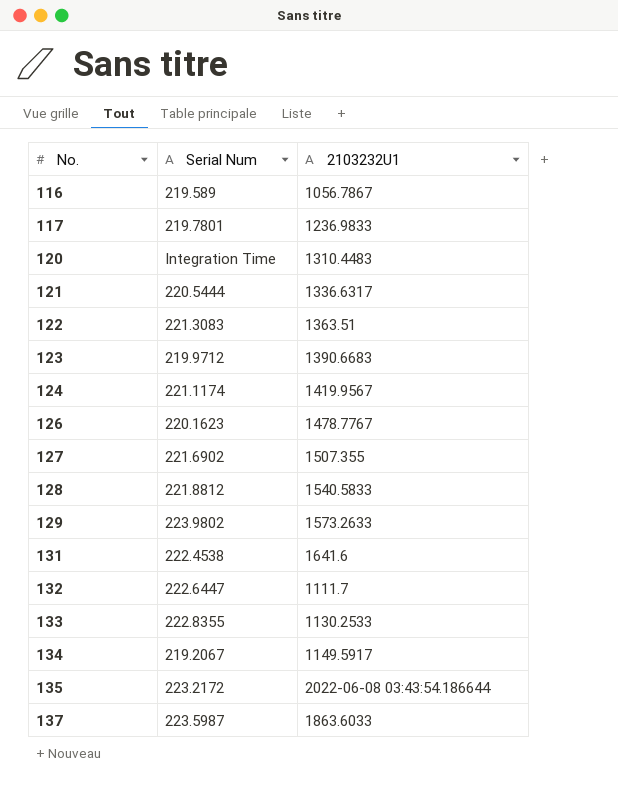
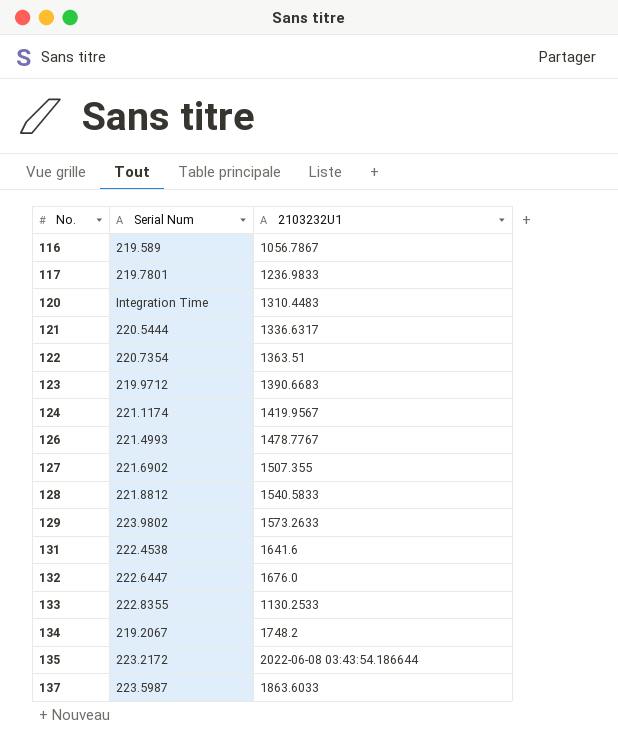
122 | Serial Num: 221.3083 -> 220.7354
126 | Serial Num: 220.1623 -> 221.4993
132 | 2103232U1: 1111.7 -> 1676.0
134 | 2103232U1: 1149.5917 -> 1748.2

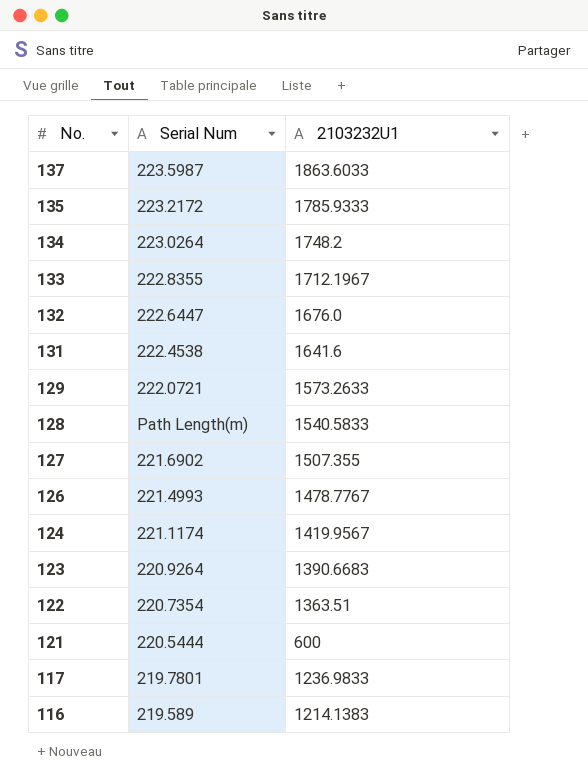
row order: No. ascending -> No. descending
row 120: Integration Time | 1310.4483 -> none
135 | 2103232U1: 2022-06-08 03:43:54.186644 -> 1785.9333
134 | Serial Num: 219.2067 -> 223.0264
133 | 2103232U1: 1130.2533 -> 1712.1967
129 | Serial Num: 223.9802 -> 222.0721
128 | Serial Num: 221.8812 -> Path Length(m)
123 | Serial Num: 219.9712 -> 220.9264
121 | 2103232U1: 1336.6317 -> 600
116 | 2103232U1: 1056.7867 -> 1214.1383

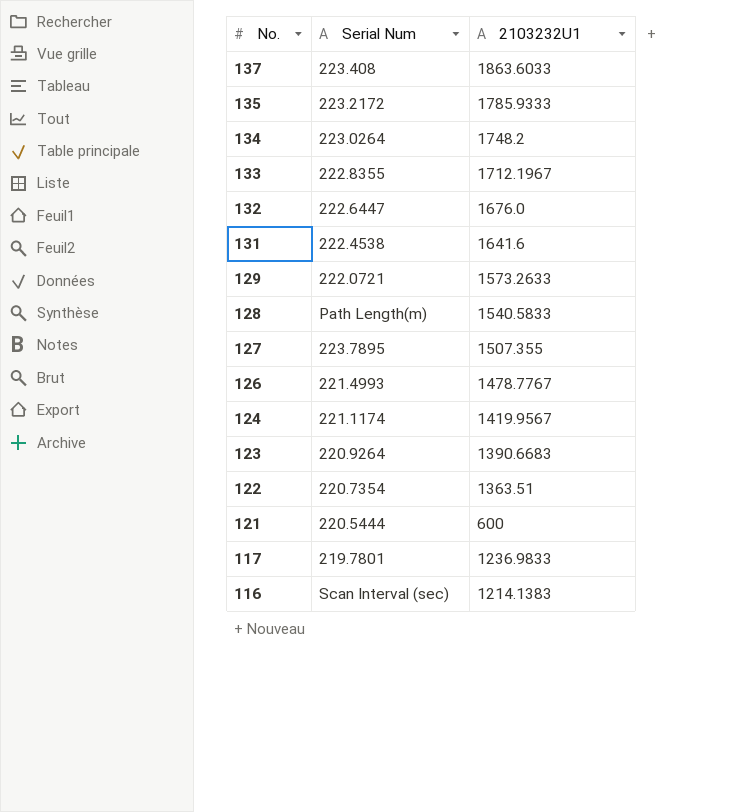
137 | Serial Num: 223.5987 -> 223.408
127 | Serial Num: 221.6902 -> 223.7895
116 | Serial Num: 219.589 -> Scan Interval (sec)

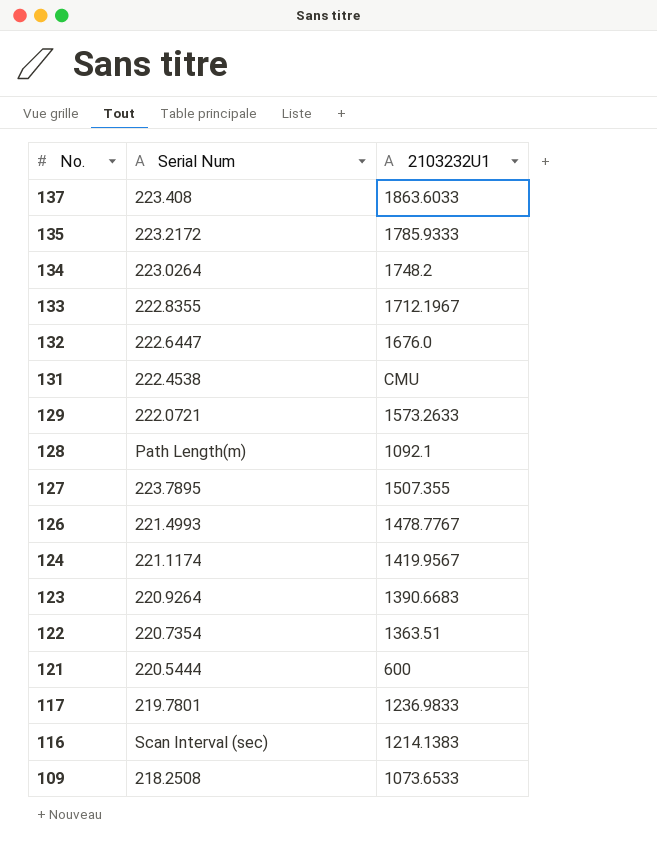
131 | 2103232U1: 1641.6 -> CMU
128 | 2103232U1: 1540.5833 -> 1092.1
row 109: none -> 218.2508 | 1073.6533

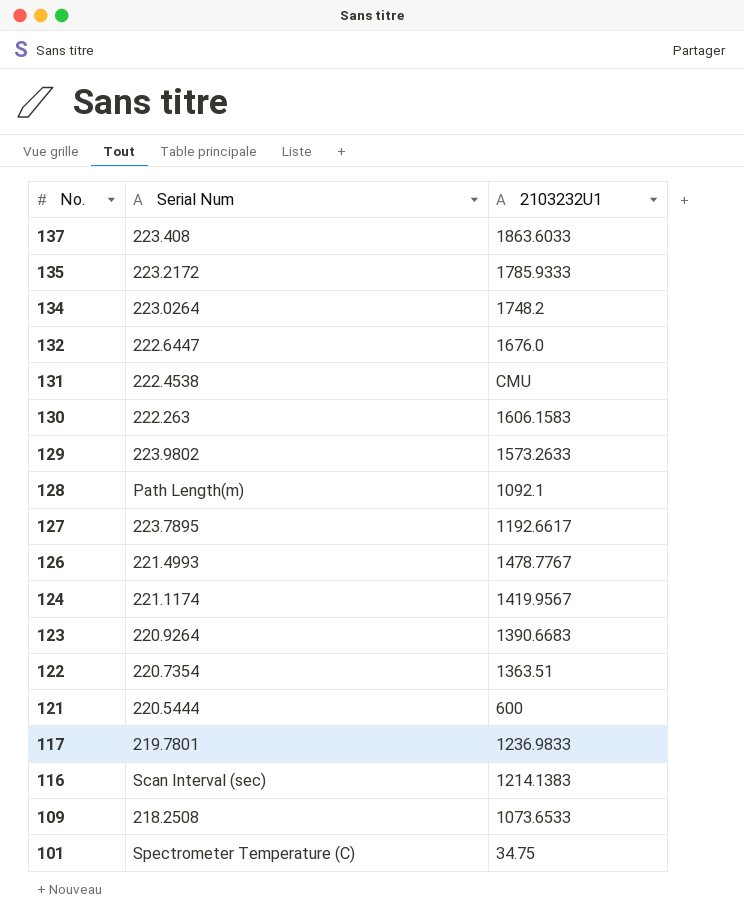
row 133: 222.8355 | 1712.1967 -> none
row 130: none -> 222.263 | 1606.1583
129 | Serial Num: 222.0721 -> 223.9802
127 | 2103232U1: 1507.355 -> 1192.6617
row 101: none -> Spectrometer Temperature (C) | 34.75

